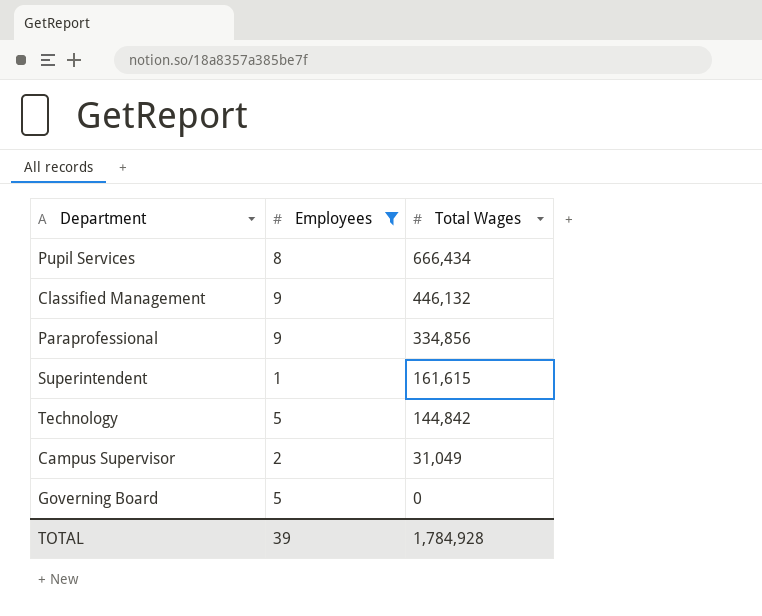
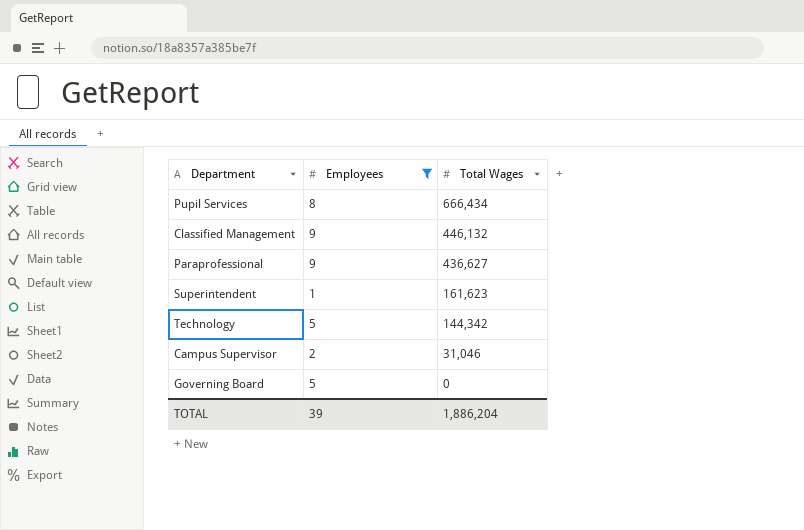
Paraprofessional | Total Wages: 334,856 -> 436,627
Superintendent | Total Wages: 161,615 -> 161,623
Technology | Total Wages: 144,842 -> 144,342
Campus Supervisor | Total Wages: 31,049 -> 31,046
TOTAL | Total Wages: 1,784,928 -> 1,886,204

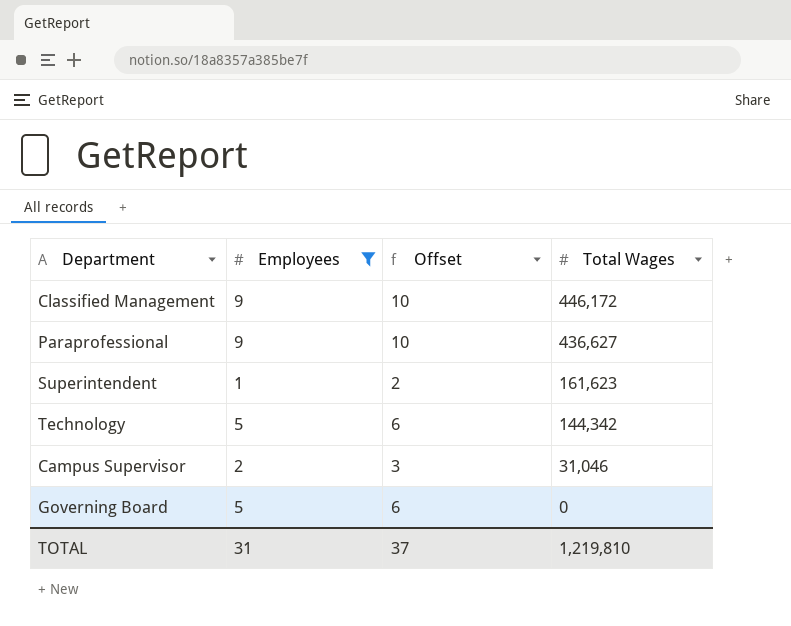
column Offset | formula: none -> [Employees] + 1
row Pupil Services: 8 | 666,434 -> none
Classified Management | Total Wages: 446,132 -> 446,172
TOTAL | Employees: 39 -> 31
TOTAL | Total Wages: 1,886,204 -> 1,219,810

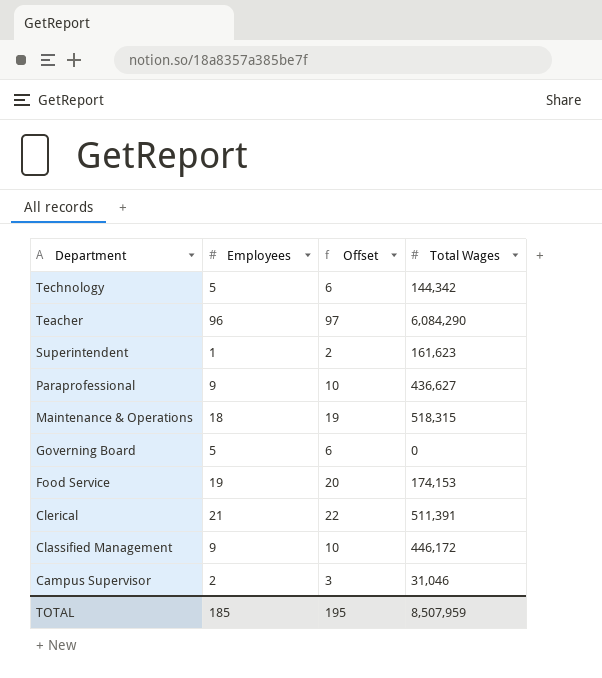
filter: Employees <= 9 -> none
row order: Total Wages descending -> Department descending
TOTAL | Employees: 31 -> 185
TOTAL | Offset: 37 -> 195
TOTAL | Total Wages: 1,219,810 -> 8,507,959

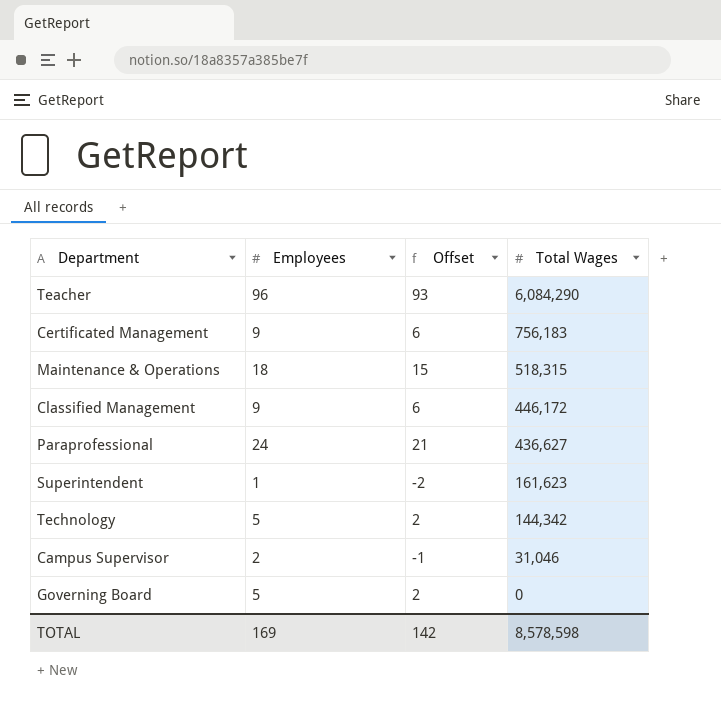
row order: Department descending -> Total Wages descending
column Offset | formula: [Employees] + 1 -> [Employees] - 3
row Food Service: 19 | 20 | 174,153 -> none
row Clerical: 21 | 22 | 511,391 -> none
row Certificated Management: none -> 9 | 6 | 756,183
Paraprofessional | Employees: 9 -> 24
TOTAL | Employees: 185 -> 169
TOTAL | Offset: 195 -> 142
TOTAL | Total Wages: 8,507,959 -> 8,578,598

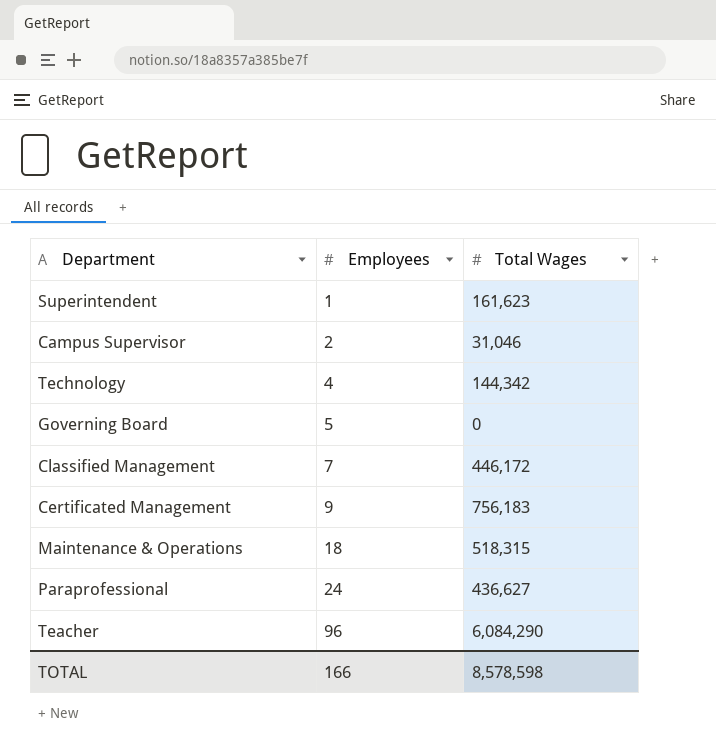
row order: Total Wages descending -> Employees ascending
column Offset | formula: [Employees] - 3 -> none
Technology | Employees: 5 -> 4
Classified Management | Employees: 9 -> 7
TOTAL | Employees: 169 -> 166

